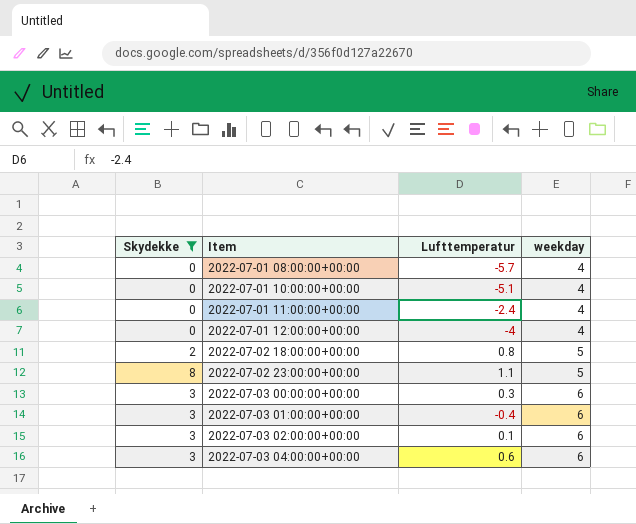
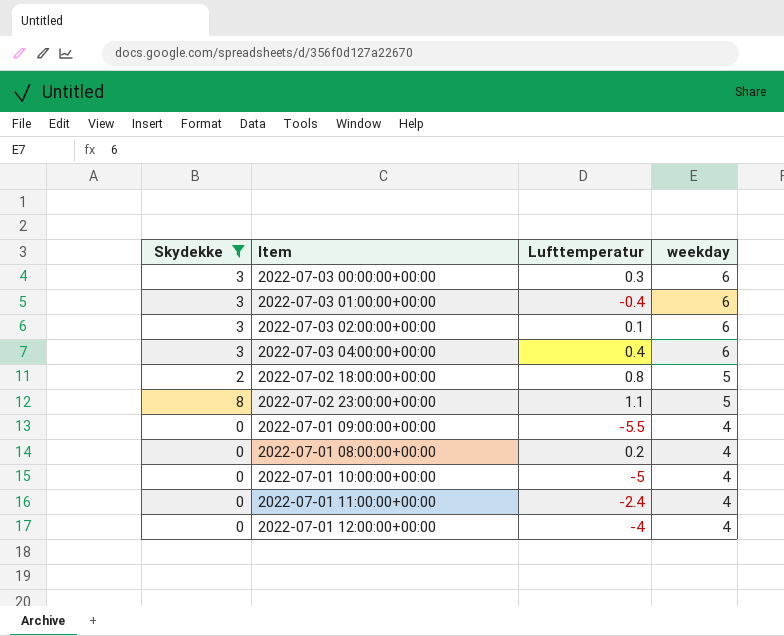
row order: Item ascending -> weekday descending
2022-07-03 04:00:00+00:00 | Lufttemperatur: 0.6 -> 0.4
row 2022-07-01 09:00:00+00:00: none -> 0 | -5.5 | 4
2022-07-01 08:00:00+00:00 | Lufttemperatur: -5.7 -> 0.2
2022-07-01 10:00:00+00:00 | Lufttemperatur: -5.1 -> -5

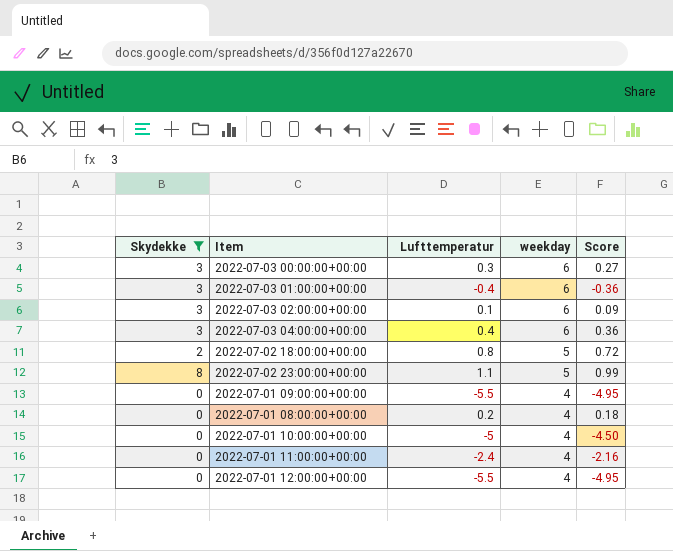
column Score | formula: none -> [Lufttemperatur] * 0.9
2022-07-01 12:00:00+00:00 | Lufttemperatur: -4 -> -5.5

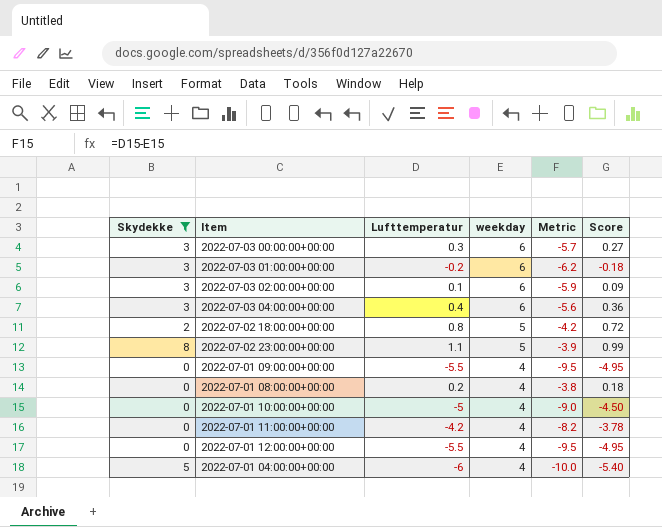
column Metric | formula: none -> [Lufttemperatur] - [weekday]
2022-07-03 01:00:00+00:00 | Lufttemperatur: -0.4 -> -0.2
2022-07-03 01:00:00+00:00 | Score: -0.36 -> -0.18
2022-07-01 11:00:00+00:00 | Lufttemperatur: -2.4 -> -4.2
2022-07-01 11:00:00+00:00 | Score: -2.16 -> -3.78
row 2022-07-01 04:00:00+00:00: none -> 5 | -6 | 4 | -10.0 | -5.40

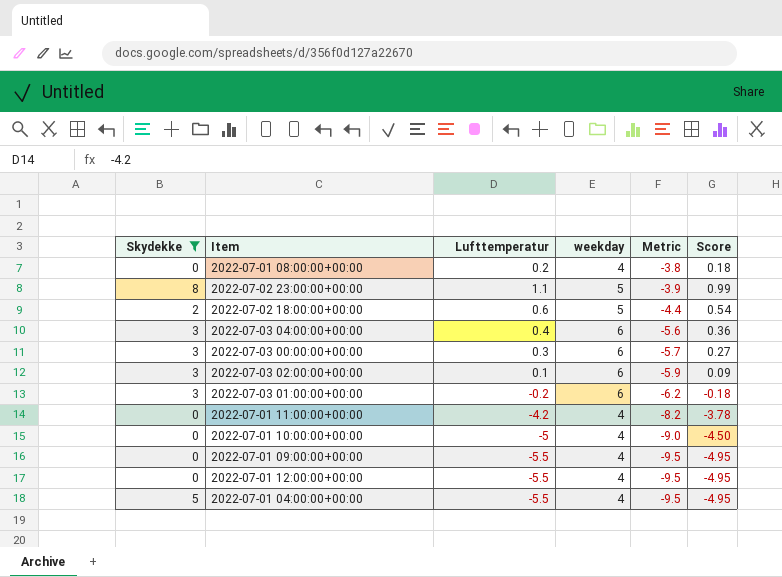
row order: weekday descending -> Metric descending
2022-07-02 18:00:00+00:00 | Lufttemperatur: 0.8 -> 0.6
2022-07-02 18:00:00+00:00 | Metric: -4.2 -> -4.4
2022-07-02 18:00:00+00:00 | Score: 0.72 -> 0.54
2022-07-01 04:00:00+00:00 | Lufttemperatur: -6 -> -5.5
2022-07-01 04:00:00+00:00 | Metric: -10.0 -> -9.5
2022-07-01 04:00:00+00:00 | Score: -5.40 -> -4.95

